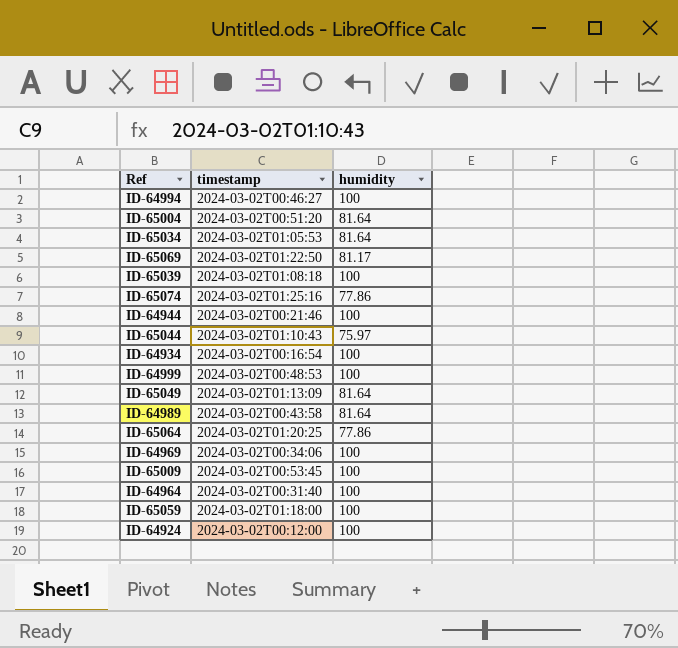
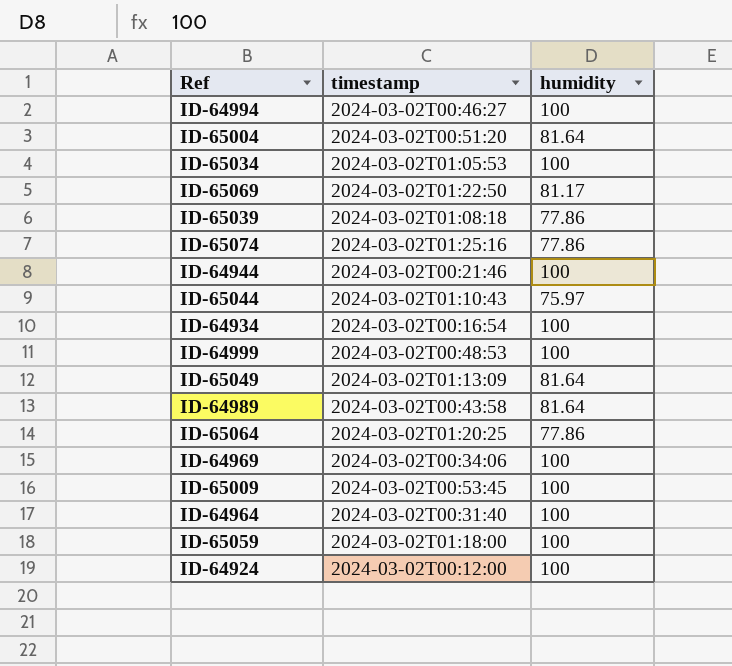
ID-65034 | humidity: 81.64 -> 100
ID-65039 | humidity: 100 -> 77.86

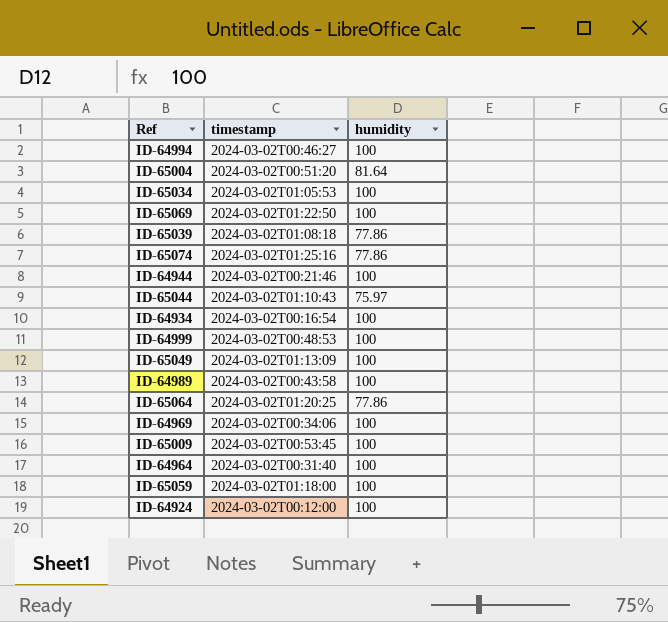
ID-65069 | humidity: 81.17 -> 100
ID-65049 | humidity: 81.64 -> 100
ID-64989 | humidity: 81.64 -> 100

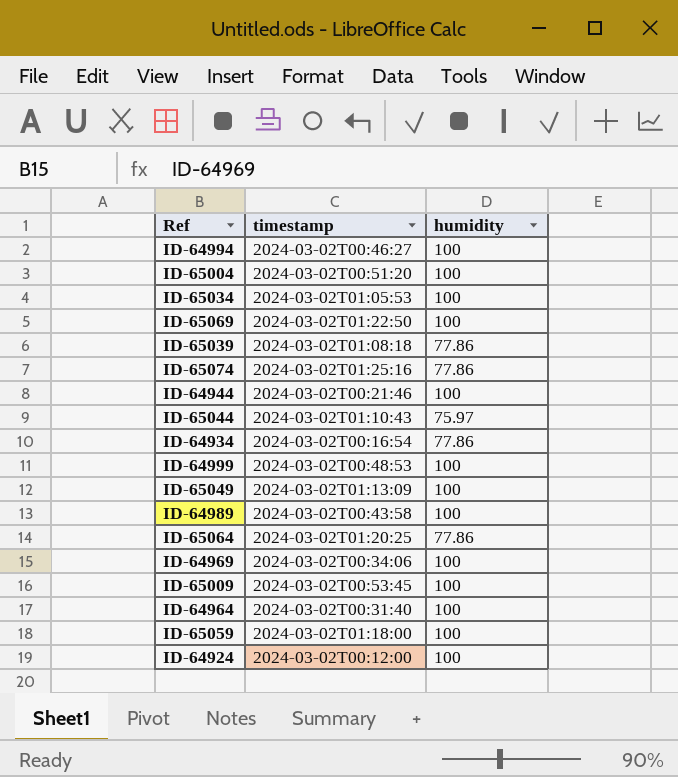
ID-65004 | humidity: 81.64 -> 100
ID-64934 | humidity: 100 -> 77.86

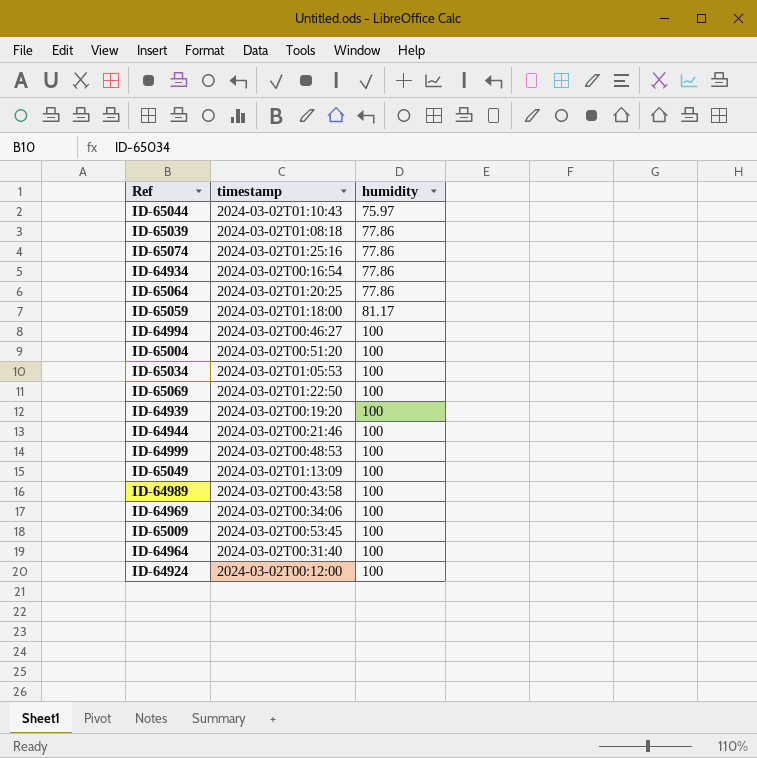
row order: none -> humidity ascending
ID-65059 | humidity: 100 -> 81.17
row ID-64939: none -> 2024-03-02T00:19:20 | 100

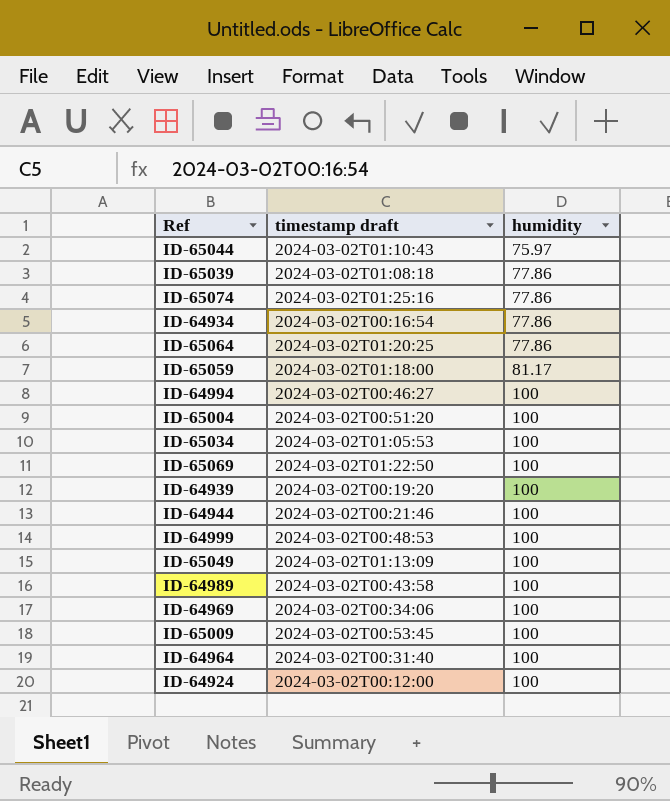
column name: timestamp -> timestamp draft

